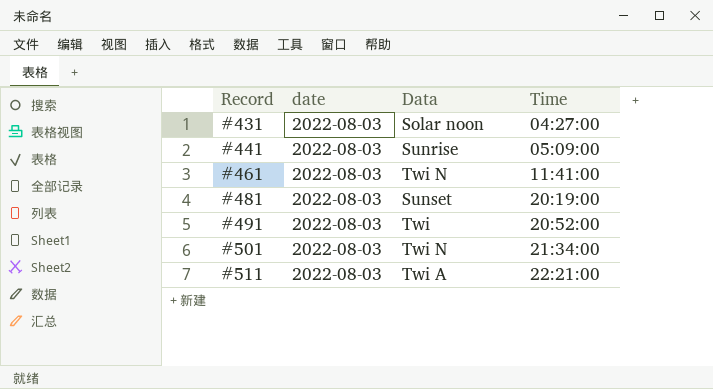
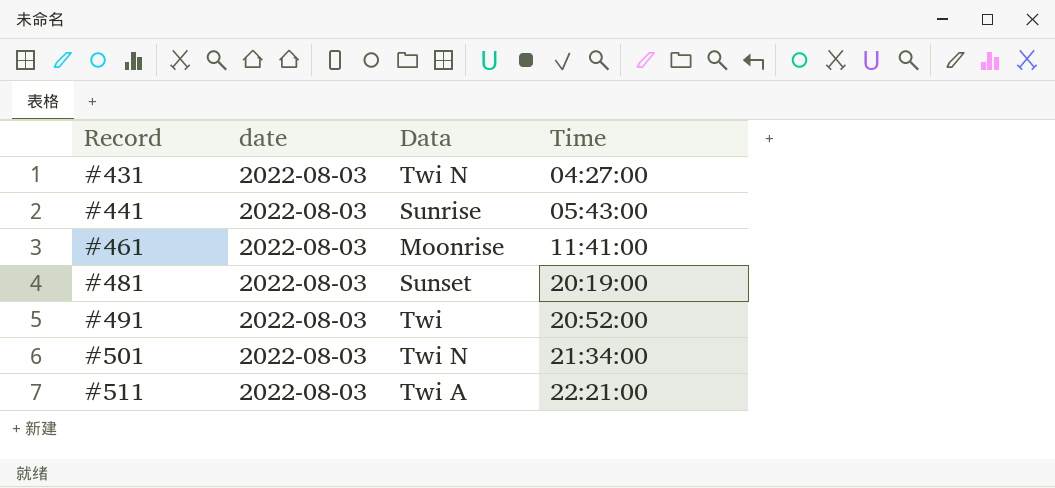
#431 | Data: Solar noon -> Twi N
#441 | Time: 05:09:00 -> 05:43:00
#461 | Data: Twi N -> Moonrise

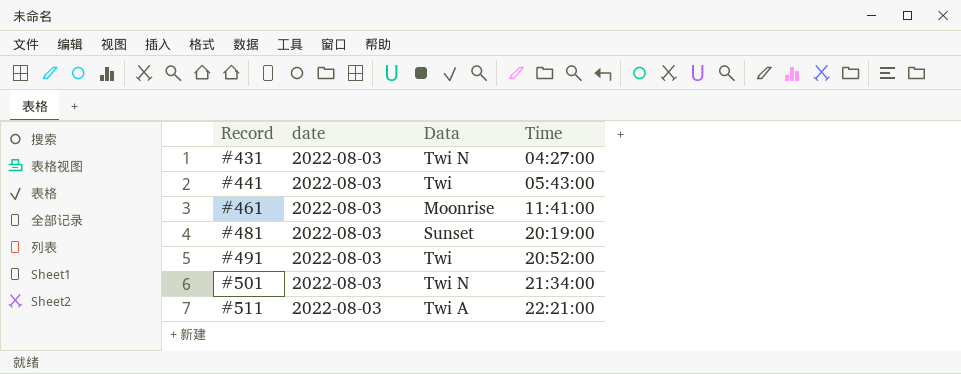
#441 | Data: Sunrise -> Twi

